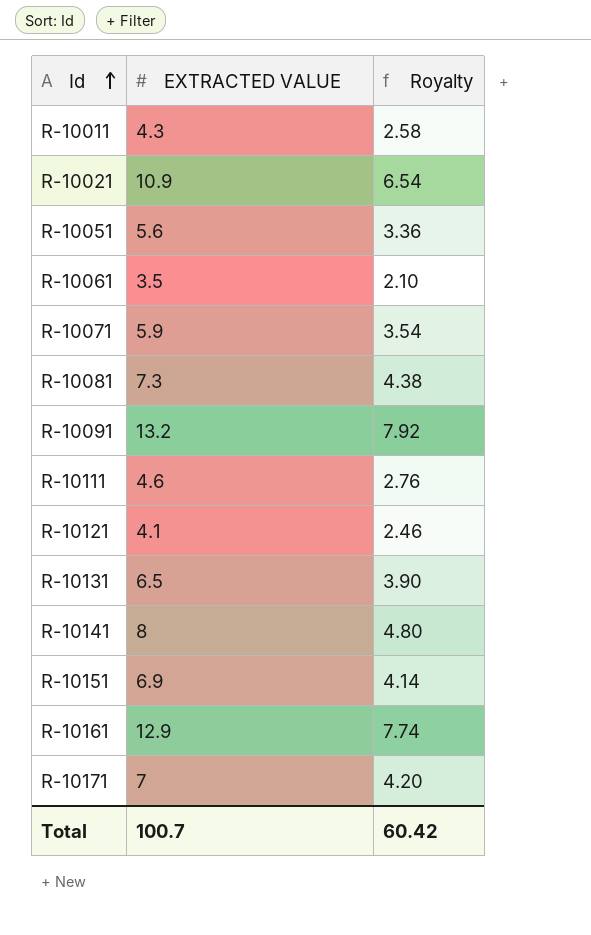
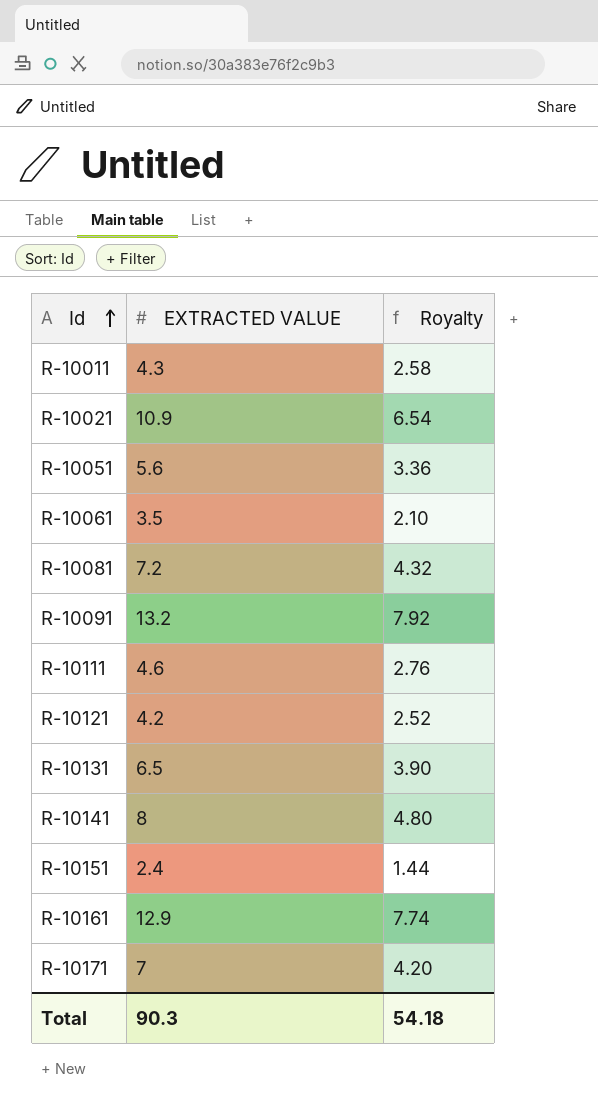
row R-10071: 5.9 | 3.54 -> none
R-10081 | EXTRACTED VALUE: 7.3 -> 7.2
R-10081 | Royalty: 4.38 -> 4.32
R-10121 | EXTRACTED VALUE: 4.1 -> 4.2
R-10121 | Royalty: 2.46 -> 2.52
R-10151 | EXTRACTED VALUE: 6.9 -> 2.4
R-10151 | Royalty: 4.14 -> 1.44
Total | EXTRACTED VALUE: 100.7 -> 90.3
Total | Royalty: 60.42 -> 54.18

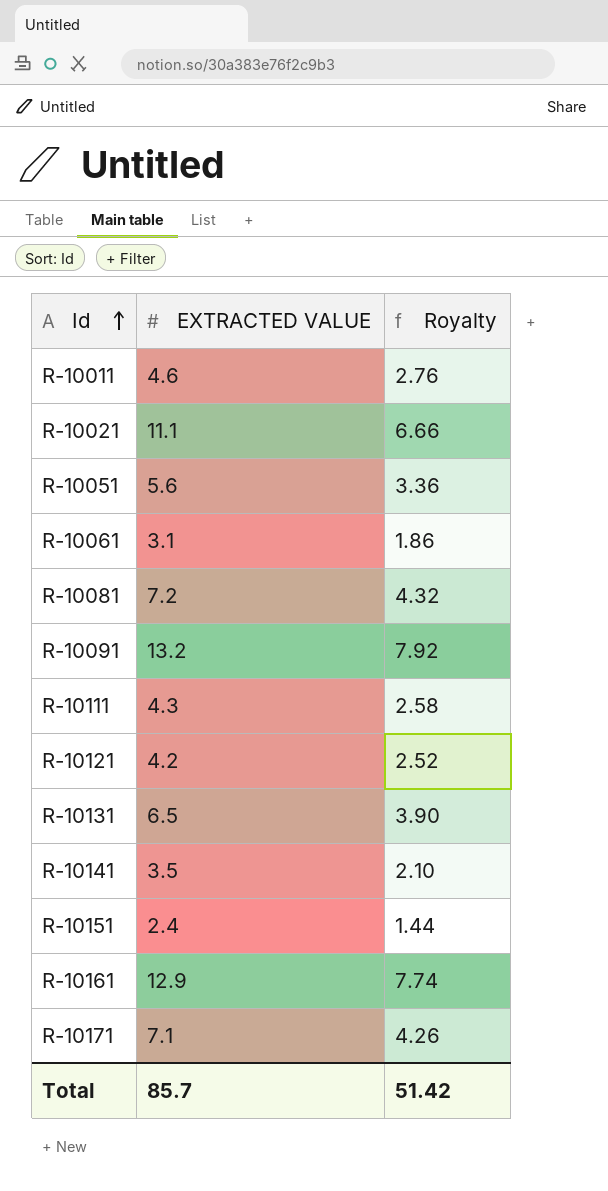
R-10011 | EXTRACTED VALUE: 4.3 -> 4.6
R-10011 | Royalty: 2.58 -> 2.76
R-10021 | EXTRACTED VALUE: 10.9 -> 11.1
R-10021 | Royalty: 6.54 -> 6.66
R-10061 | EXTRACTED VALUE: 3.5 -> 3.1
R-10061 | Royalty: 2.10 -> 1.86
R-10111 | EXTRACTED VALUE: 4.6 -> 4.3
R-10111 | Royalty: 2.76 -> 2.58
R-10141 | EXTRACTED VALUE: 8 -> 3.5
R-10141 | Royalty: 4.80 -> 2.10
R-10171 | EXTRACTED VALUE: 7 -> 7.1
R-10171 | Royalty: 4.20 -> 4.26
Total | EXTRACTED VALUE: 90.3 -> 85.7
Total | Royalty: 54.18 -> 51.42

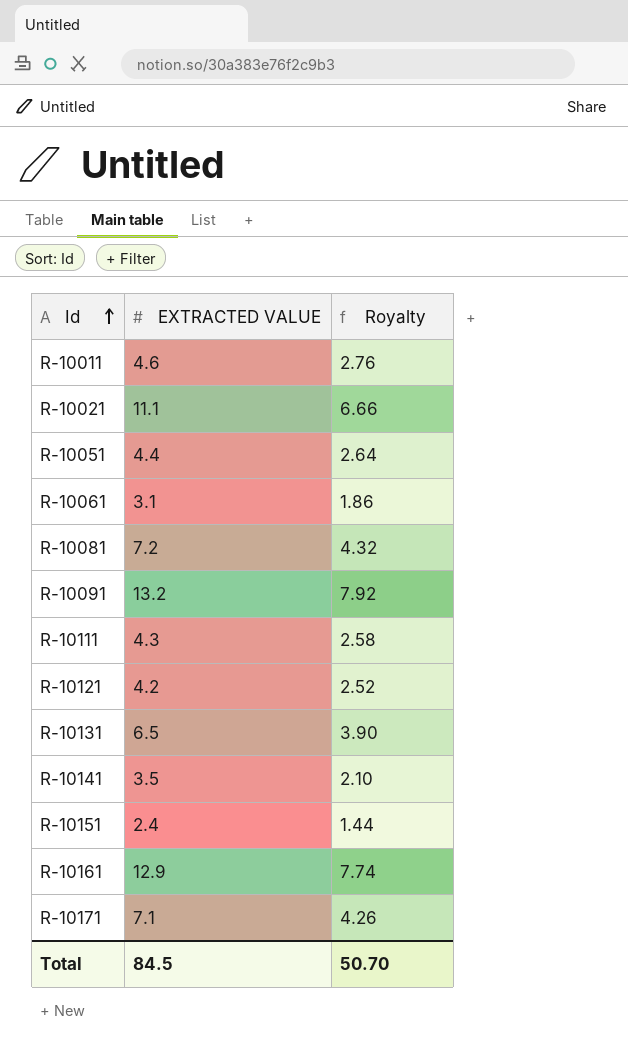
R-10051 | EXTRACTED VALUE: 5.6 -> 4.4
R-10051 | Royalty: 3.36 -> 2.64
Total | EXTRACTED VALUE: 85.7 -> 84.5
Total | Royalty: 51.42 -> 50.70

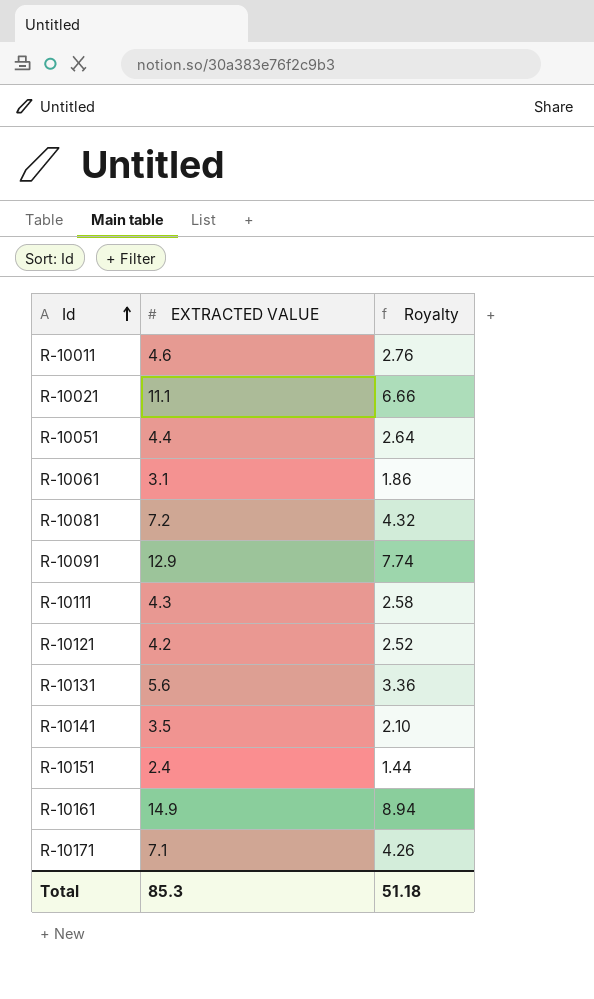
R-10091 | EXTRACTED VALUE: 13.2 -> 12.9
R-10091 | Royalty: 7.92 -> 7.74
R-10131 | EXTRACTED VALUE: 6.5 -> 5.6
R-10131 | Royalty: 3.90 -> 3.36
R-10161 | EXTRACTED VALUE: 12.9 -> 14.9
R-10161 | Royalty: 7.74 -> 8.94
Total | EXTRACTED VALUE: 84.5 -> 85.3
Total | Royalty: 50.70 -> 51.18

